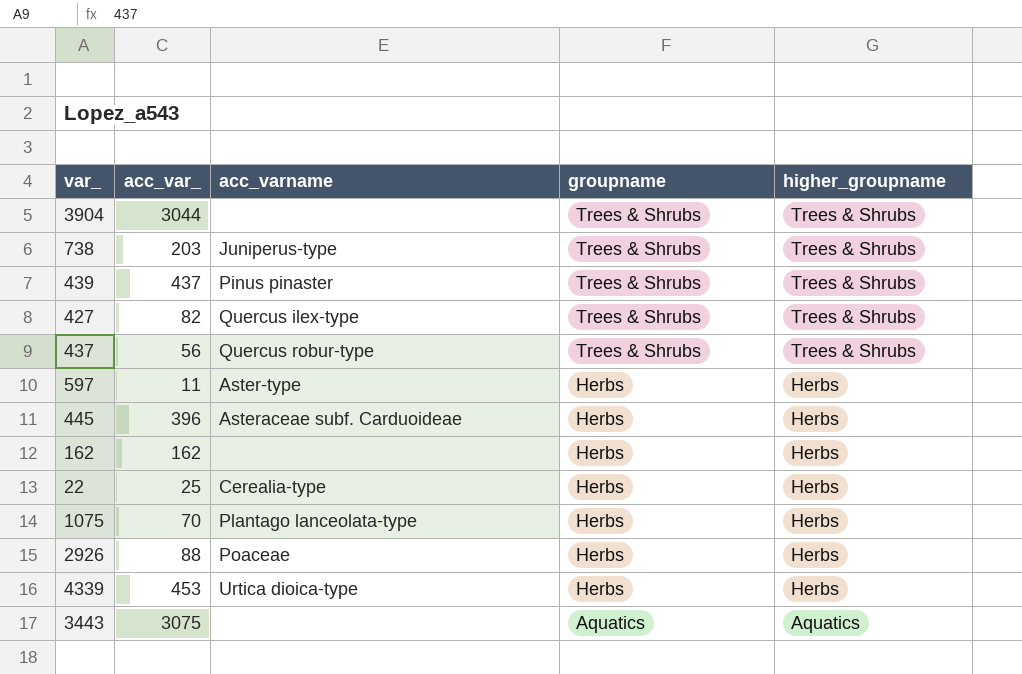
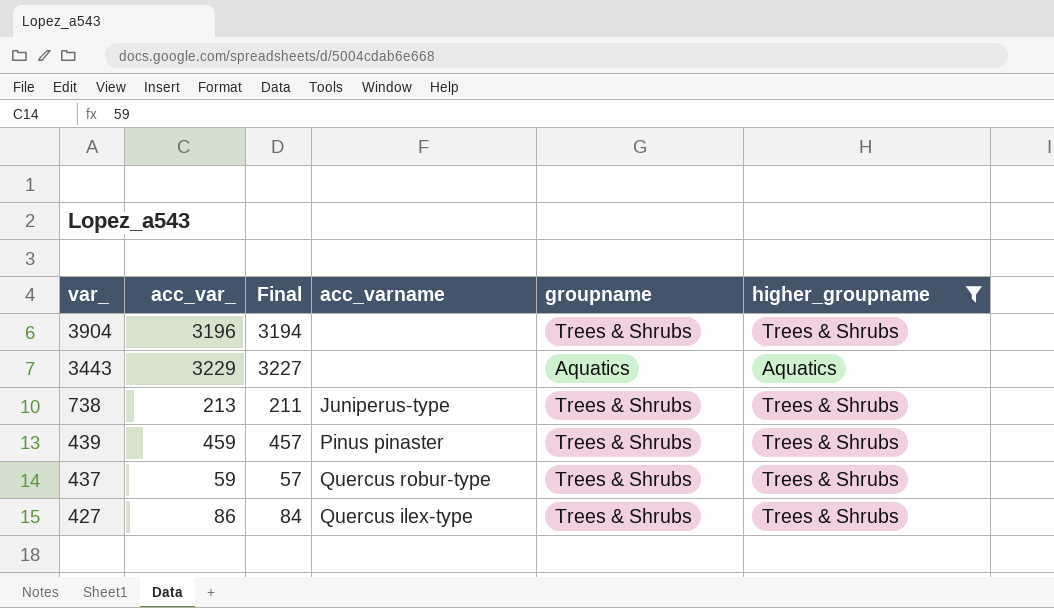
filter: none -> higher_groupname != Herbs
row order: groupname descending -> var_ descending
column Final | formula: none -> [acc_var_] - 2
3904 | acc_var_: 3044 -> 3196
3443 | acc_var_: 3075 -> 3229
738 | acc_var_: 203 -> 213
439 | acc_var_: 437 -> 459
437 | acc_var_: 56 -> 59
427 | acc_var_: 82 -> 86

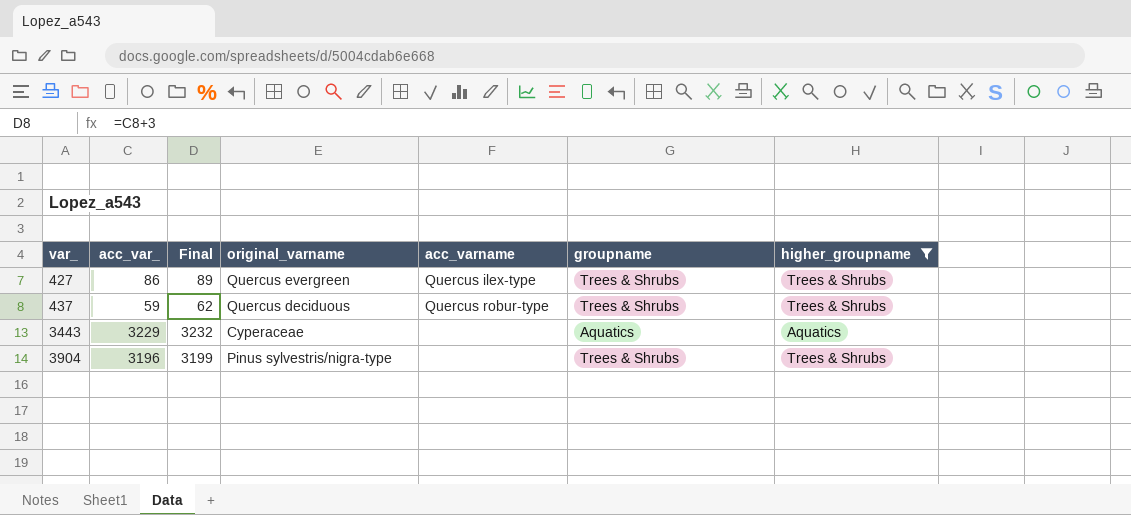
row order: var_ descending -> var_ ascending
column Final | formula: [acc_var_] - 2 -> [acc_var_] + 3
column original_varname | position: none -> 4
row 738: 213 | 211 | Juniperus-type | Trees & Shrubs | Trees & Shrubs -> none
row 439: 459 | 457 | Pinus pinaster | Trees & Shrubs | Trees & Shrubs -> none

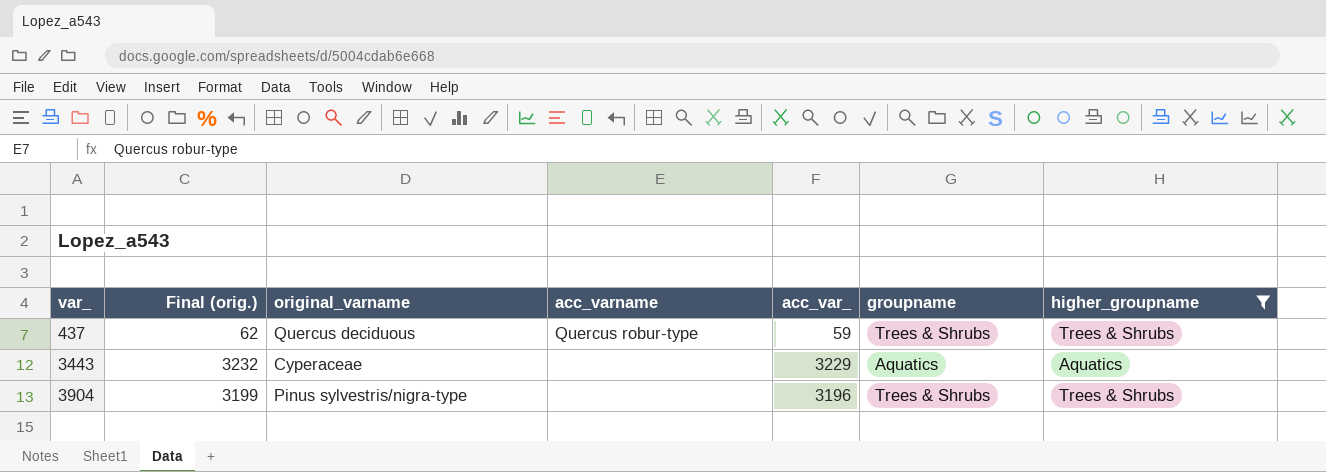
column name: Final -> Final (orig.)
column acc_var_ | position: 2 -> 5
row 427: 86 | 89 | Quercus evergreen | Quercus ilex-type | Trees & Shrubs | Trees & Shrubs -> none

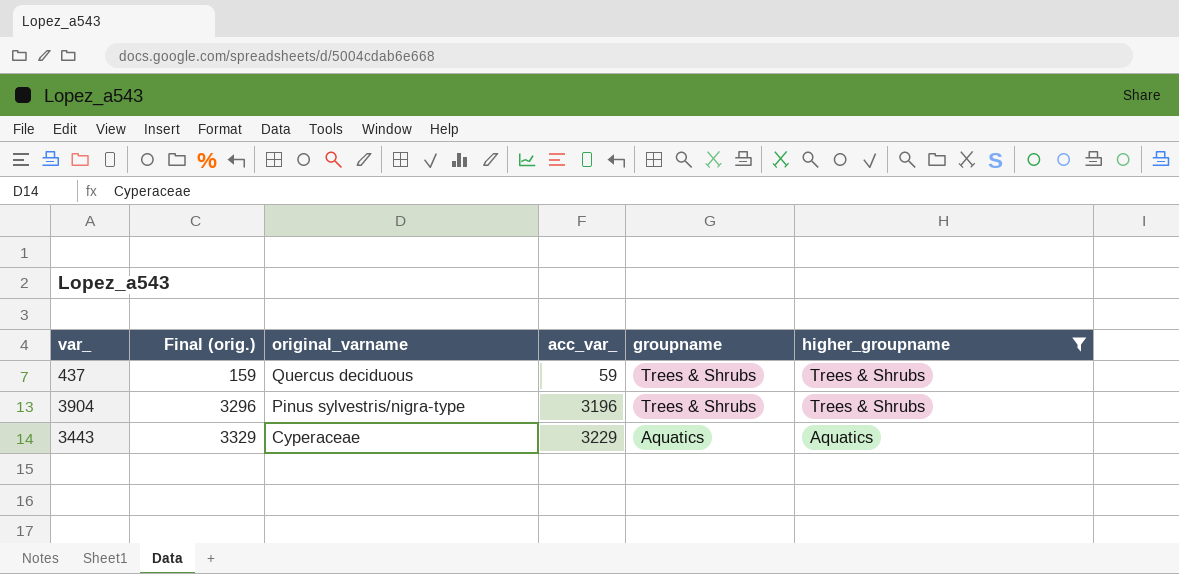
row order: var_ ascending -> Final (orig.) ascending
column acc_varname | position: 4 -> none
column Final (orig.) | formula: [acc_var_] + 3 -> [acc_var_] + 100

